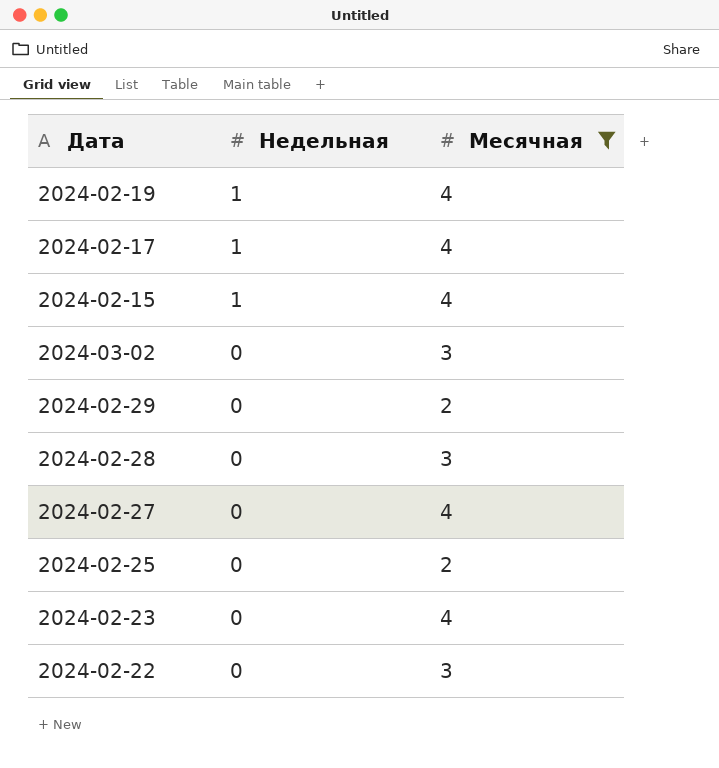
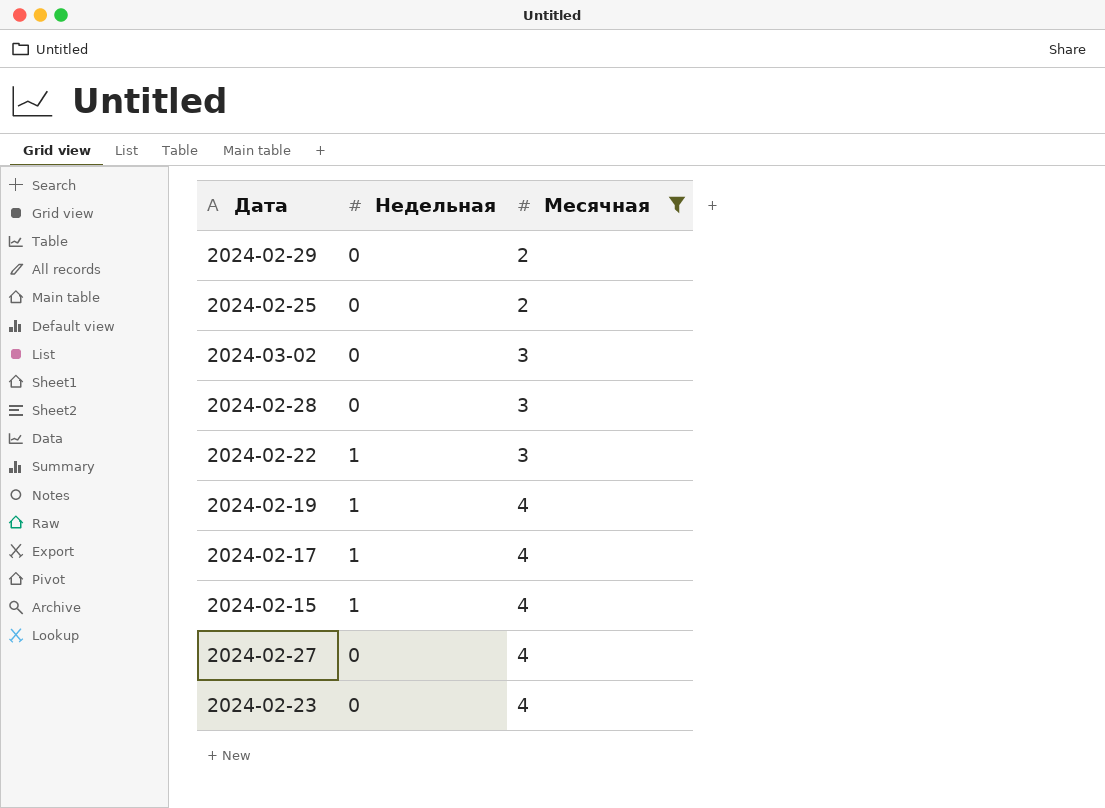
row order: Недельная descending -> Месячная ascending
2024-02-22 | Недельная: 0 -> 1

